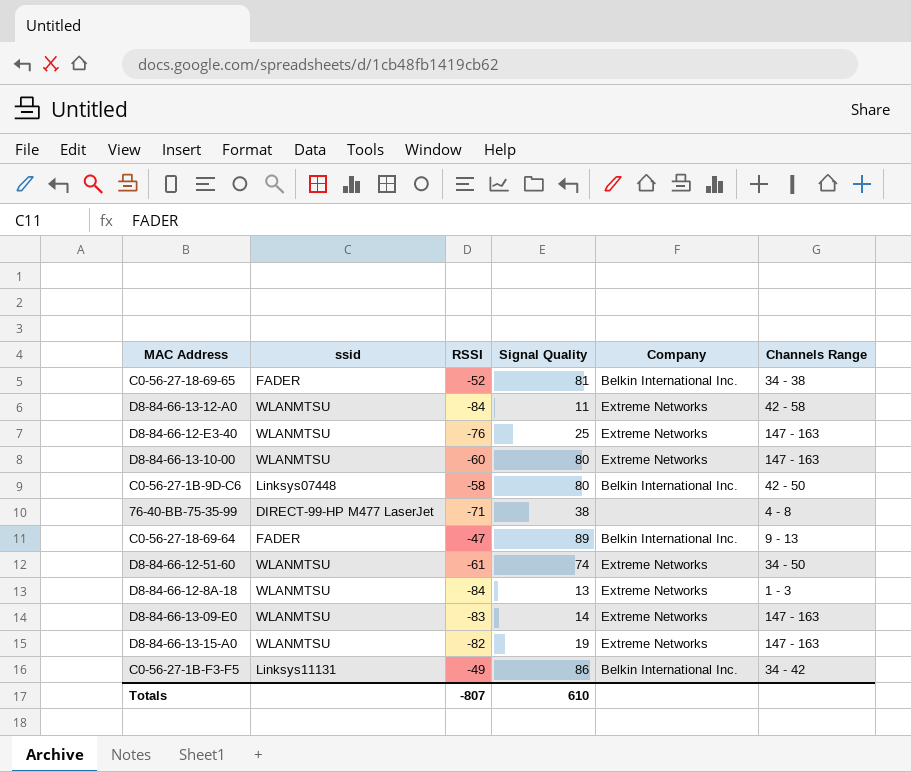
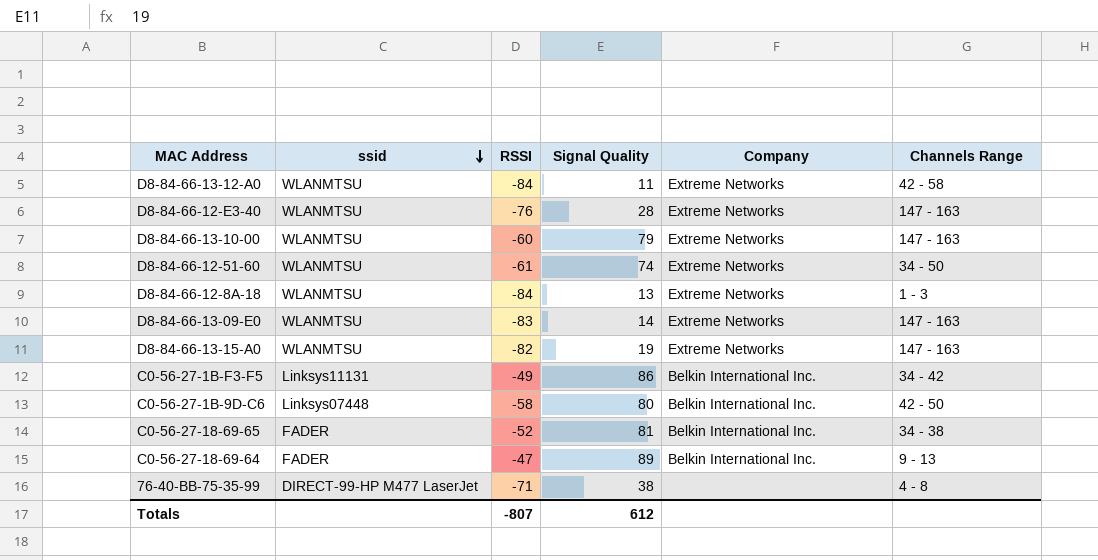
row order: none -> ssid descending
D8-84-66-12-E3-40 | Signal Quality: 25 -> 28
D8-84-66-13-10-00 | Signal Quality: 80 -> 79
Totals | Signal Quality: 610 -> 612

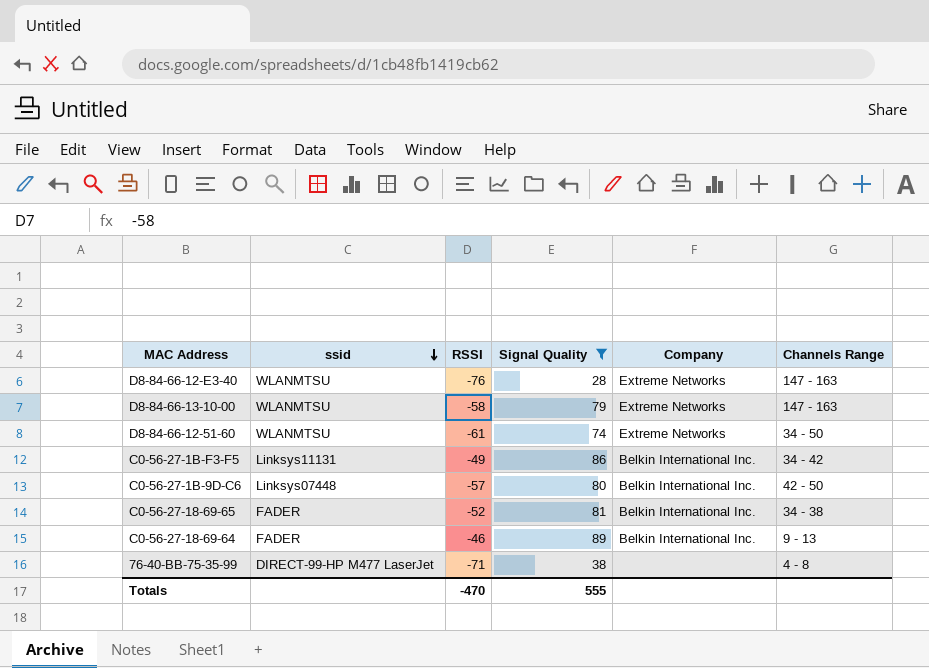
filter: none -> Signal Quality >= 28
D8-84-66-13-10-00 | RSSI: -60 -> -58
C0-56-27-1B-9D-C6 | RSSI: -58 -> -57
C0-56-27-18-69-64 | RSSI: -47 -> -46
Totals | RSSI: -807 -> -470
Totals | Signal Quality: 612 -> 555

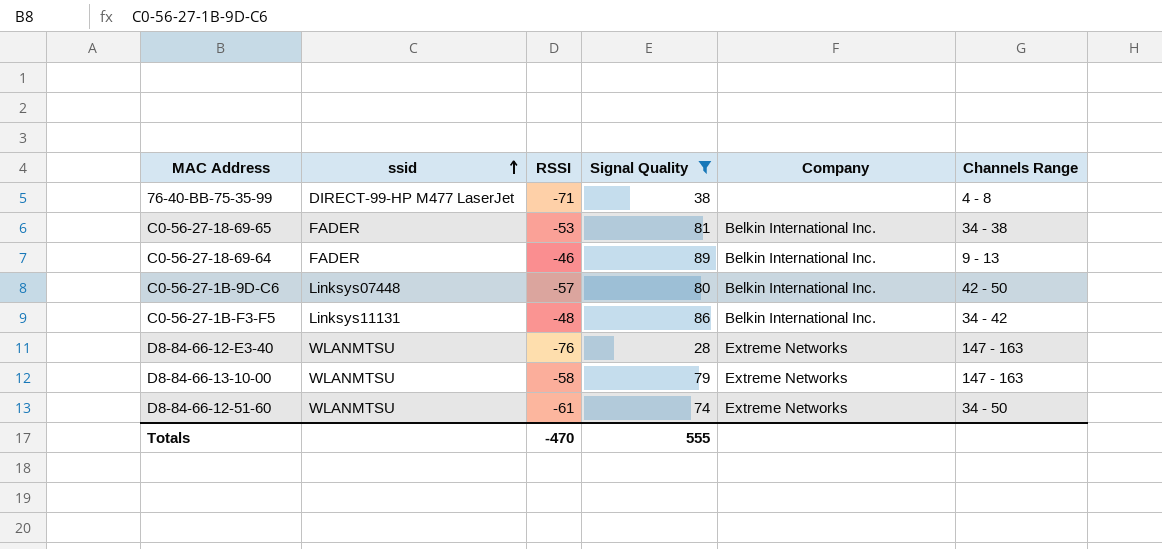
row order: ssid descending -> ssid ascending
C0-56-27-18-69-65 | RSSI: -52 -> -53
C0-56-27-1B-F3-F5 | RSSI: -49 -> -48

